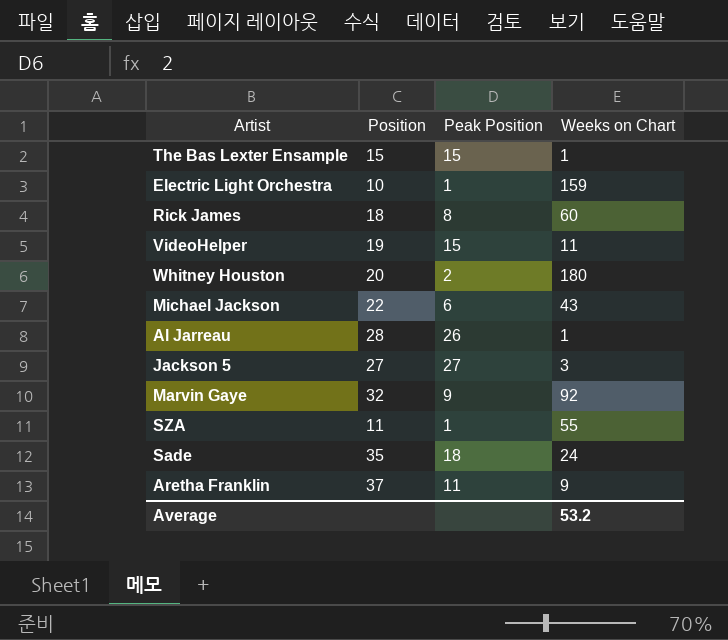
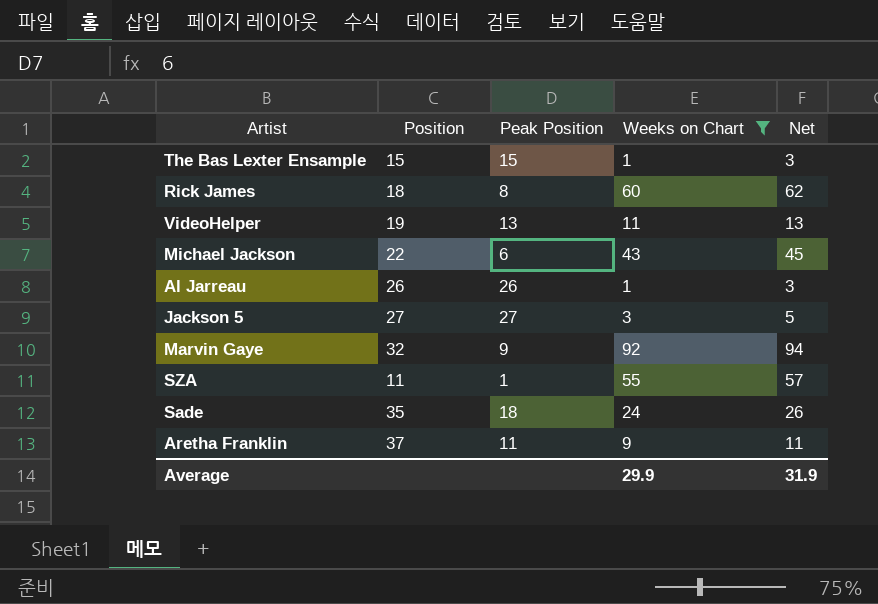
filter: none -> Weeks on Chart <= 92
column Net | formula: none -> [Weeks on Chart] + 2
VideoHelper | Peak Position: 15 -> 13
Al Jarreau | Position: 28 -> 26
Average | Weeks on Chart: 53.2 -> 29.9

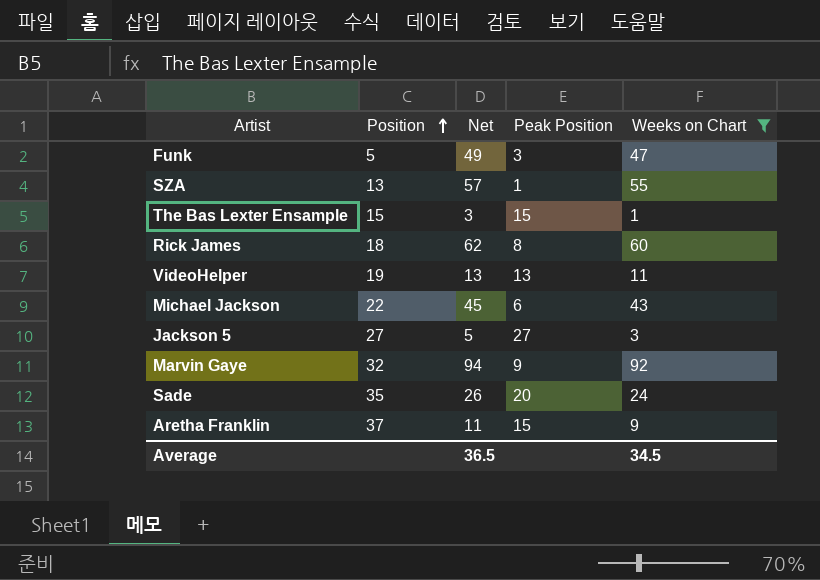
row order: none -> Position ascending
column Net | position: 5 -> 3
row Al Jarreau: 26 | 26 | 1 | 3 -> none
row Funk: none -> 5 | 49 | 3 | 47
SZA | Position: 11 -> 13
Sade | Peak Position: 18 -> 20
Aretha Franklin | Peak Position: 11 -> 15
Average | Net: 31.9 -> 36.5
Average | Weeks on Chart: 29.9 -> 34.5

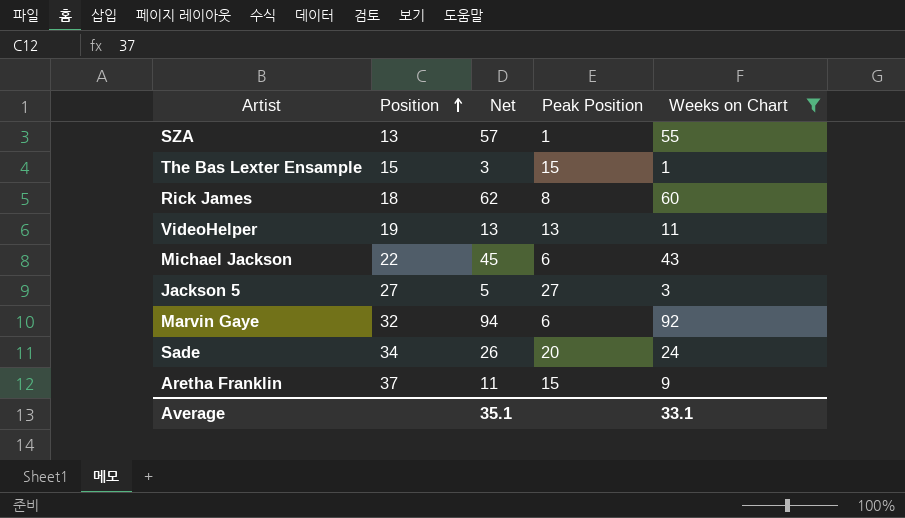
row Funk: 5 | 49 | 3 | 47 -> none
Marvin Gaye | Peak Position: 9 -> 6
Sade | Position: 35 -> 34
Average | Net: 36.5 -> 35.1
Average | Weeks on Chart: 34.5 -> 33.1

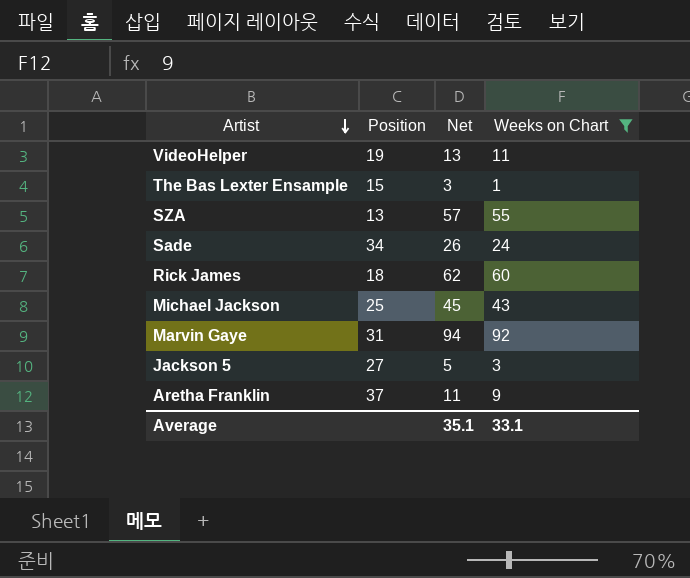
row order: Position ascending -> Artist descending
column Peak Position | position: 4 -> none
Michael Jackson | Position: 22 -> 25
Marvin Gaye | Position: 32 -> 31

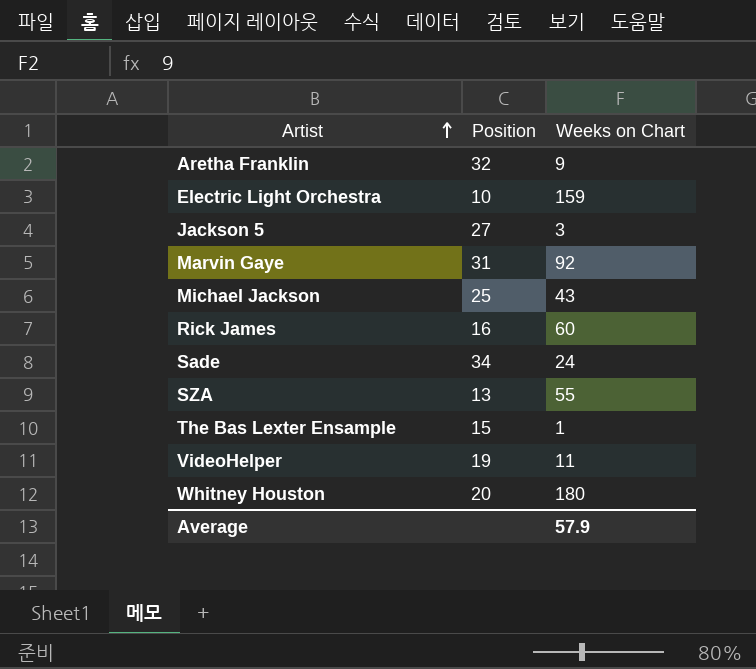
filter: Weeks on Chart <= 92 -> none
row order: Artist descending -> Artist ascending
column Net | formula: [Weeks on Chart] + 2 -> none
Aretha Franklin | Position: 37 -> 32
Rick James | Position: 18 -> 16
Average | Weeks on Chart: 33.1 -> 57.9

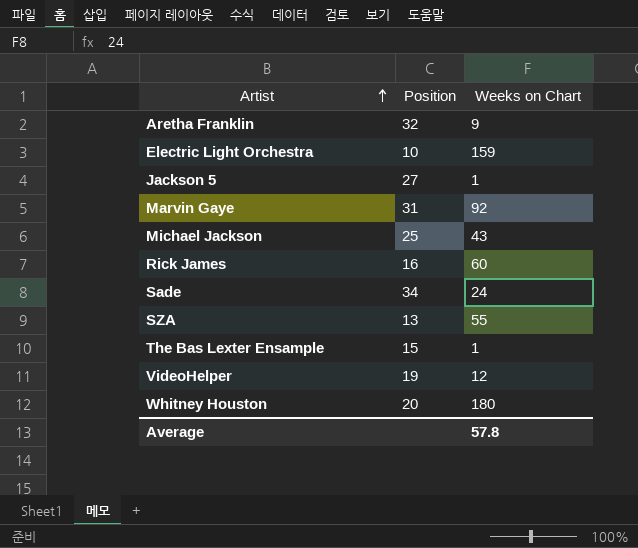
Jackson 5 | Weeks on Chart: 3 -> 1
VideoHelper | Weeks on Chart: 11 -> 12
Average | Weeks on Chart: 57.9 -> 57.8

